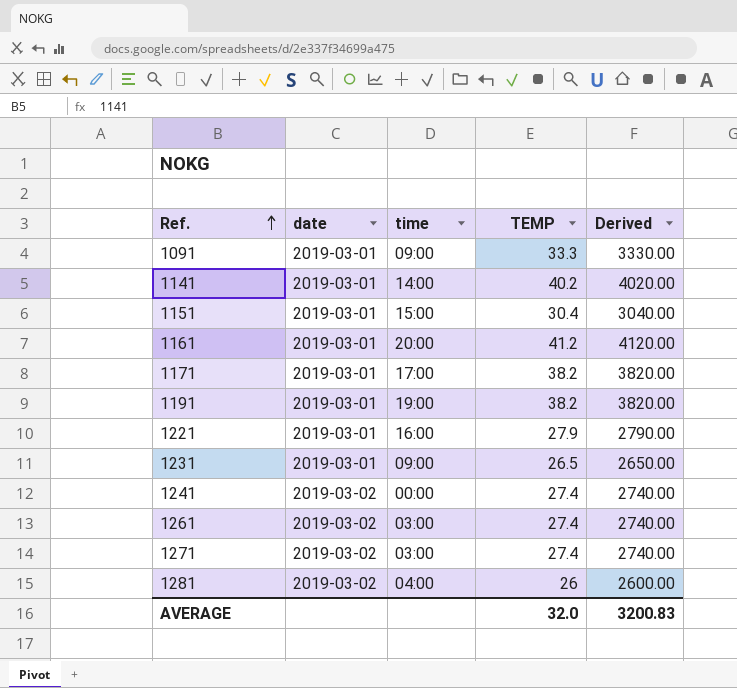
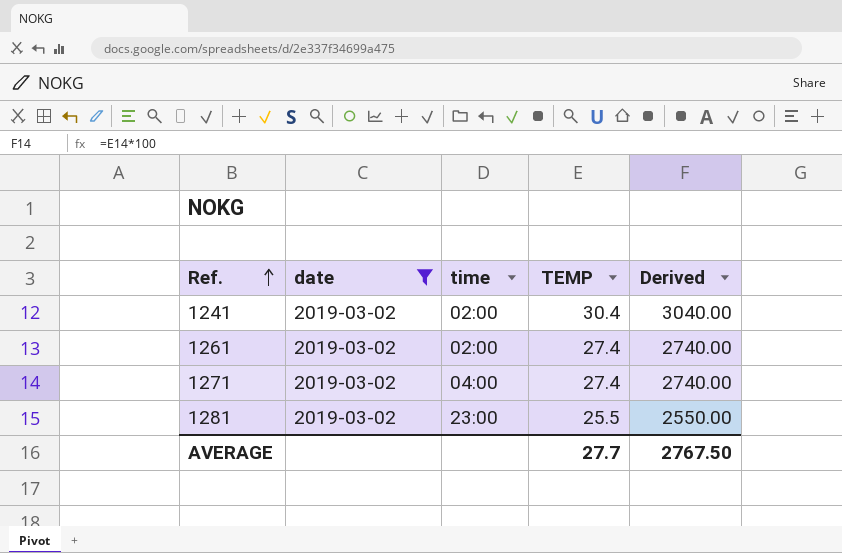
filter: none -> date = 2019-03-02
1241 | time: 00:00 -> 02:00
1241 | TEMP: 27.4 -> 30.4
1241 | Derived: 2740.00 -> 3040.00
1261 | time: 03:00 -> 02:00
1271 | time: 03:00 -> 04:00
1281 | time: 04:00 -> 23:00
1281 | TEMP: 26 -> 25.5
1281 | Derived: 2600.00 -> 2550.00
AVERAGE | TEMP: 32.0 -> 27.7
AVERAGE | Derived: 3200.83 -> 2767.50

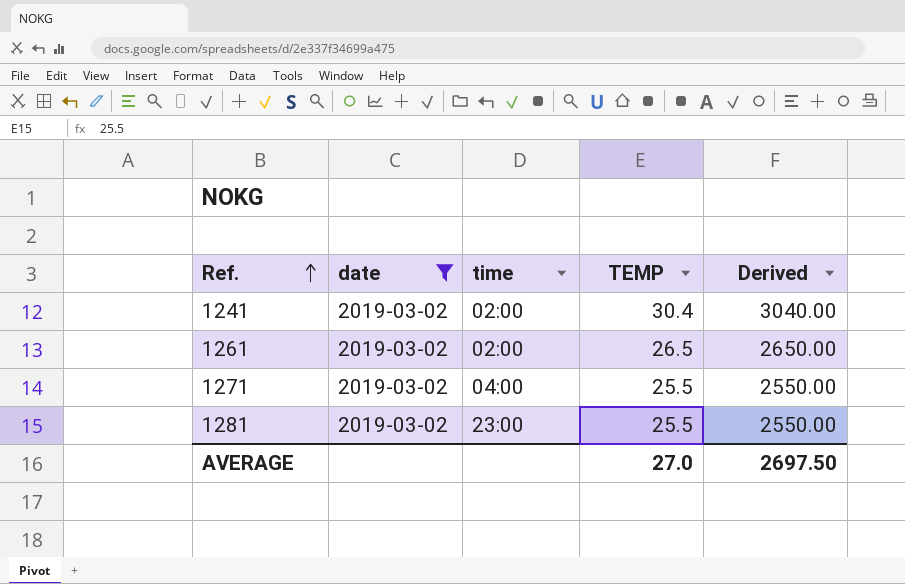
1261 | TEMP: 27.4 -> 26.5
1261 | Derived: 2740.00 -> 2650.00
1271 | TEMP: 27.4 -> 25.5
1271 | Derived: 2740.00 -> 2550.00
AVERAGE | TEMP: 27.7 -> 27.0
AVERAGE | Derived: 2767.50 -> 2697.50

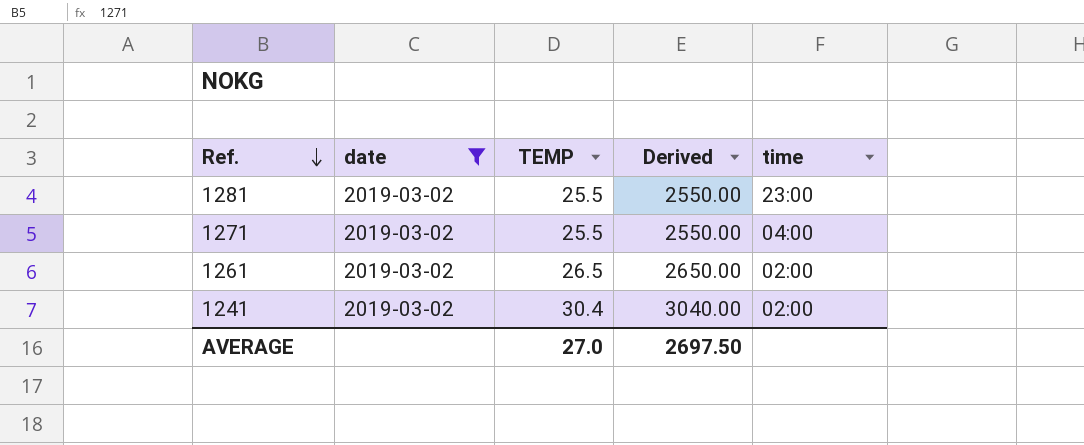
row order: Ref. ascending -> Ref. descending
column time | position: 3 -> 5

